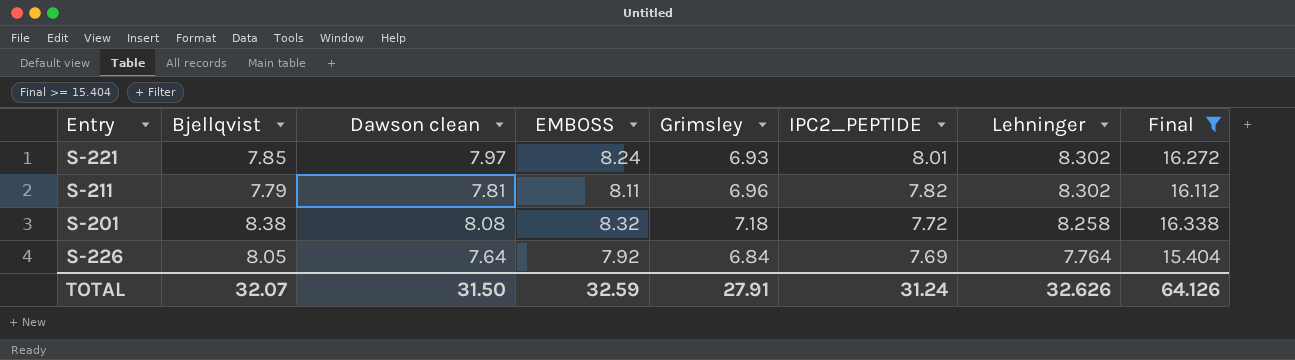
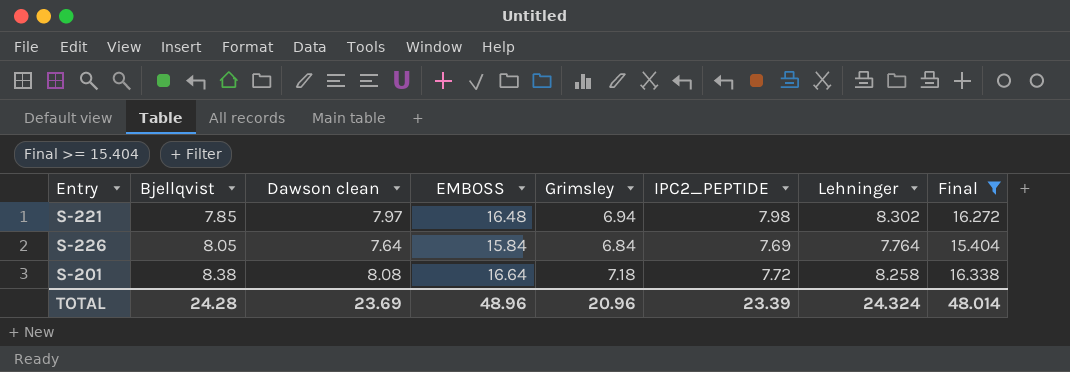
row order: IPC2_PEPTIDE descending -> Bjellqvist ascending
row S-211: 7.79 | 7.81 | 8.11 | 6.96 | 7.82 | 8.302 | 16.112 -> none
S-221 | EMBOSS: 8.24 -> 16.48
S-221 | Grimsley: 6.93 -> 6.94
S-221 | IPC2_PEPTIDE: 8.01 -> 7.98
S-226 | EMBOSS: 7.92 -> 15.84
S-201 | EMBOSS: 8.32 -> 16.64
TOTAL | Bjellqvist: 32.07 -> 24.28
TOTAL | Dawson clean: 31.50 -> 23.69
TOTAL | EMBOSS: 32.59 -> 48.96
TOTAL | Grimsley: 27.91 -> 20.96
TOTAL | IPC2_PEPTIDE: 31.24 -> 23.39
TOTAL | Lehninger: 32.626 -> 24.324
TOTAL | Final: 64.126 -> 48.014

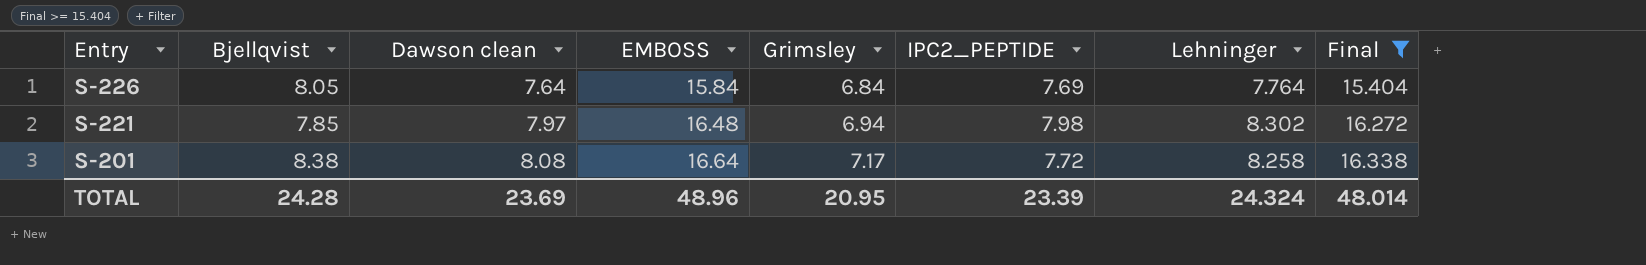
row order: Bjellqvist ascending -> Entry descending
S-201 | Grimsley: 7.18 -> 7.17
TOTAL | Grimsley: 20.96 -> 20.95

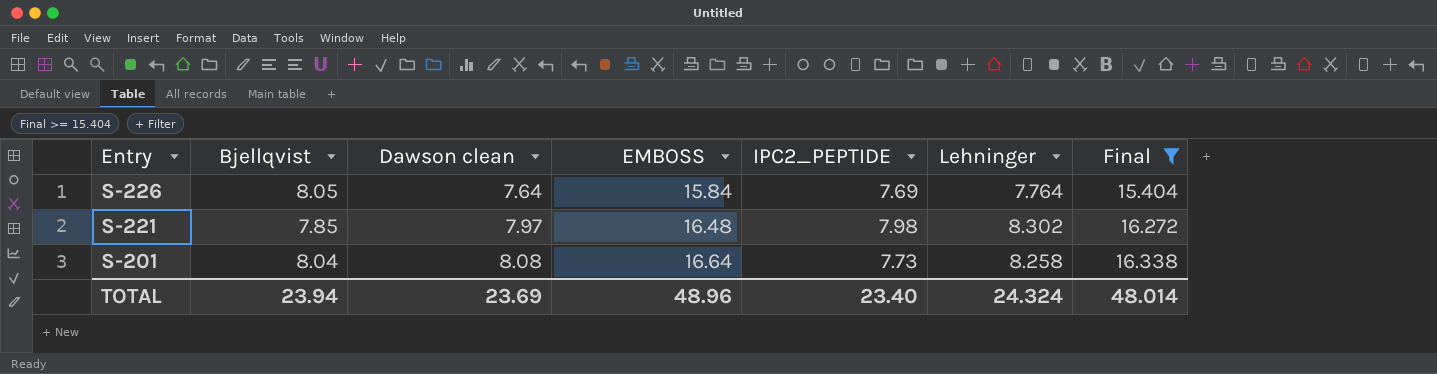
column Grimsley | position: 5 -> none
S-201 | Bjellqvist: 8.38 -> 8.04
S-201 | IPC2_PEPTIDE: 7.72 -> 7.73
TOTAL | Bjellqvist: 24.28 -> 23.94
TOTAL | IPC2_PEPTIDE: 23.39 -> 23.40

